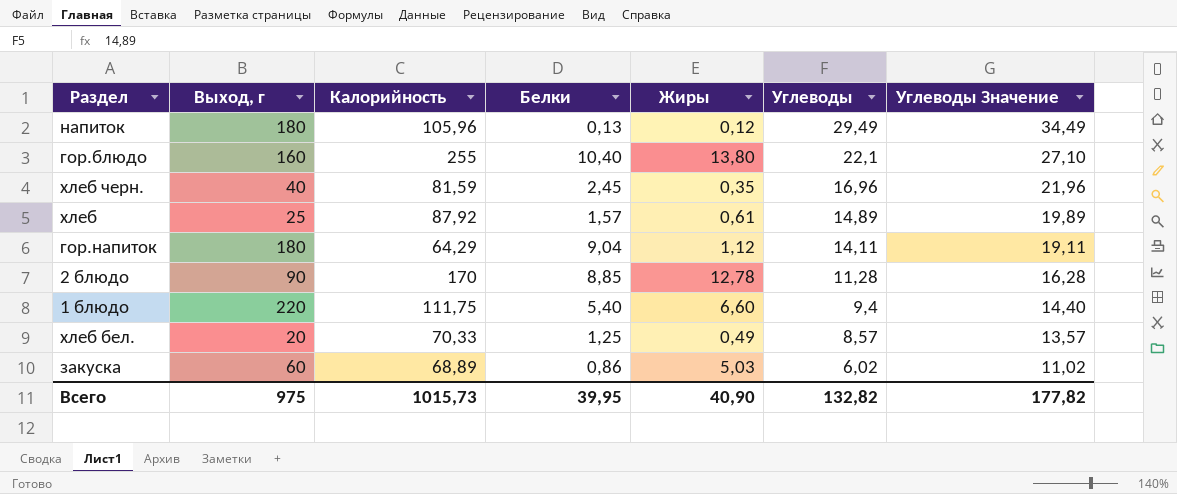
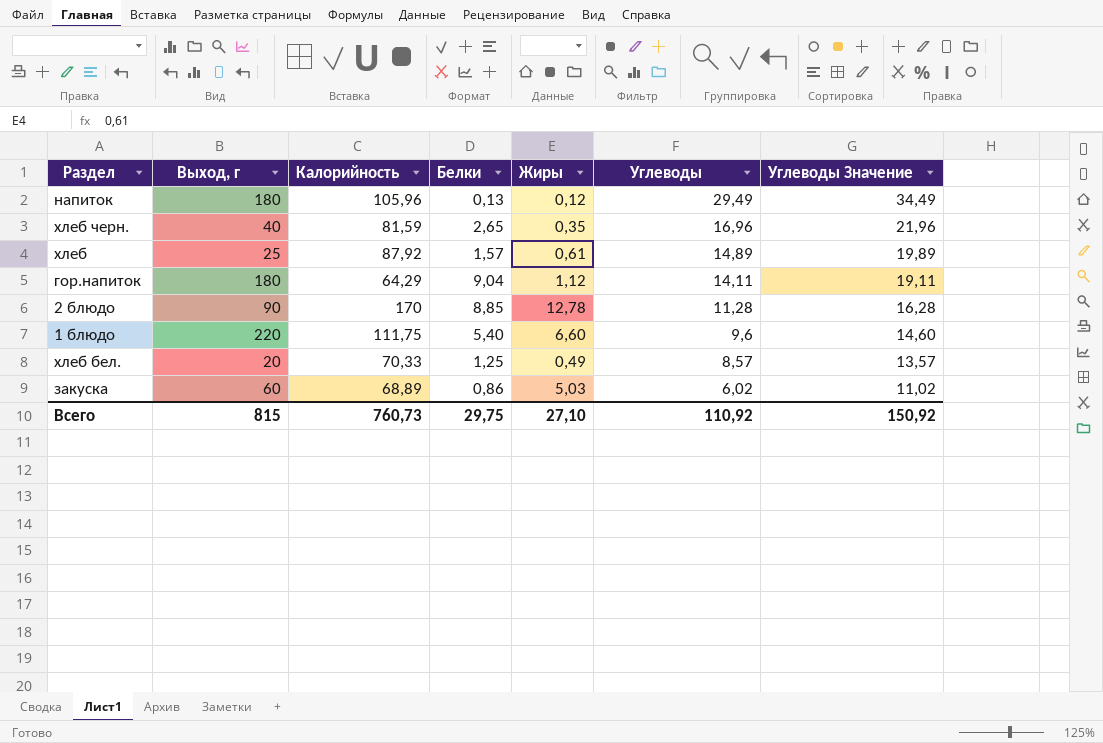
row гор.блюдо: 160 | 255 | 10,40 | 13,80 | 22,1 | 27,10 -> none
хлеб черн. | Белки: 2,45 -> 2,65
1 блюдо | Углеводы: 9,4 -> 9,6
1 блюдо | Углеводы Значение: 14,40 -> 14,60
Всего | Выход, г: 975 -> 815
Всего | Калорийность: 1015,73 -> 760,73
Всего | Белки: 39,95 -> 29,75
Всего | Жиры: 40,90 -> 27,10
Всего | Углеводы: 132,82 -> 110,92
Всего | Углеводы Значение: 177,82 -> 150,92

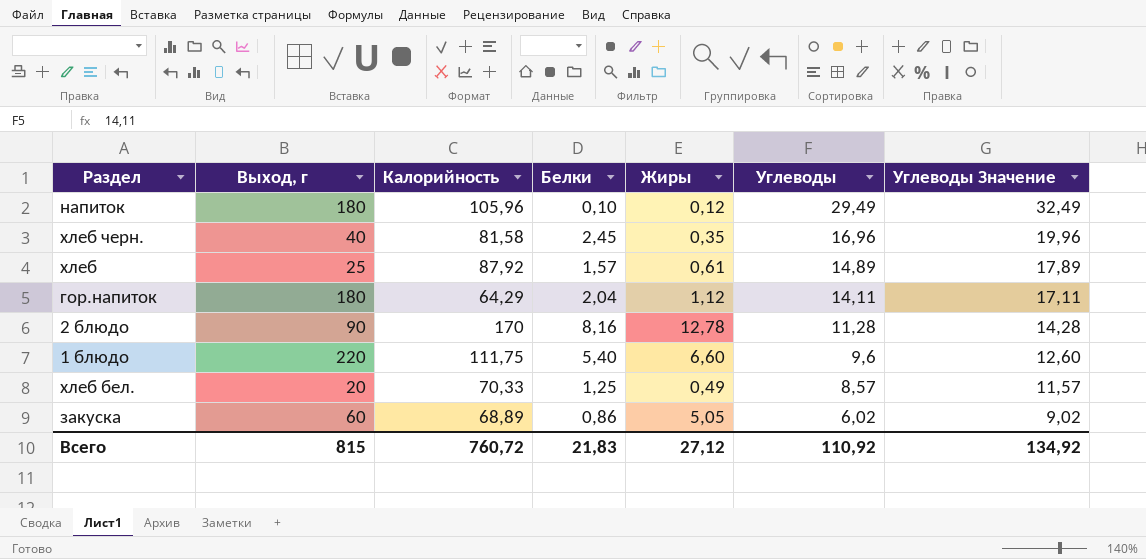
column Углеводы Значение | formula: [Углеводы] + 5 -> [Углеводы] + 3
напиток | Белки: 0,13 -> 0,10
хлеб черн. | Калорийность: 81,59 -> 81,58
хлеб черн. | Белки: 2,65 -> 2,45
гор.напиток | Белки: 9,04 -> 2,04
2 блюдо | Белки: 8,85 -> 8,16
закуска | Жиры: 5,03 -> 5,05
Всего | Калорийность: 760,73 -> 760,72
Всего | Белки: 29,75 -> 21,83
Всего | Жиры: 27,10 -> 27,12
Всего | Углеводы Значение: 150,92 -> 134,92

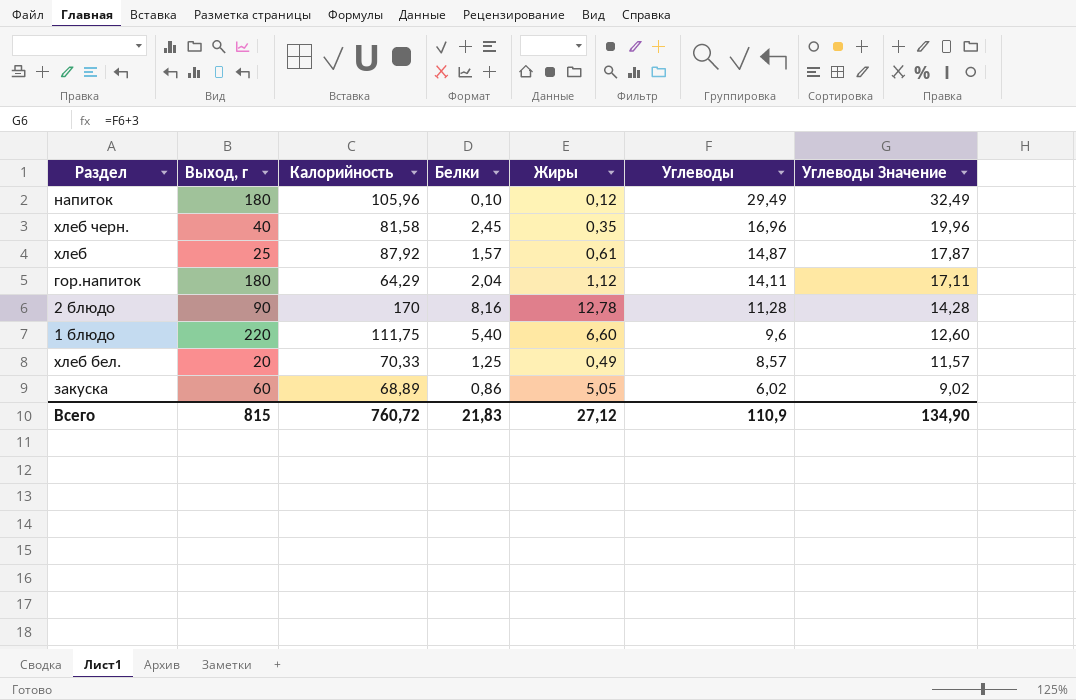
хлеб | Углеводы: 14,89 -> 14,87
хлеб | Углеводы Значение: 17,89 -> 17,87
Всего | Углеводы: 110,92 -> 110,9
Всего | Углеводы Значение: 134,92 -> 134,90

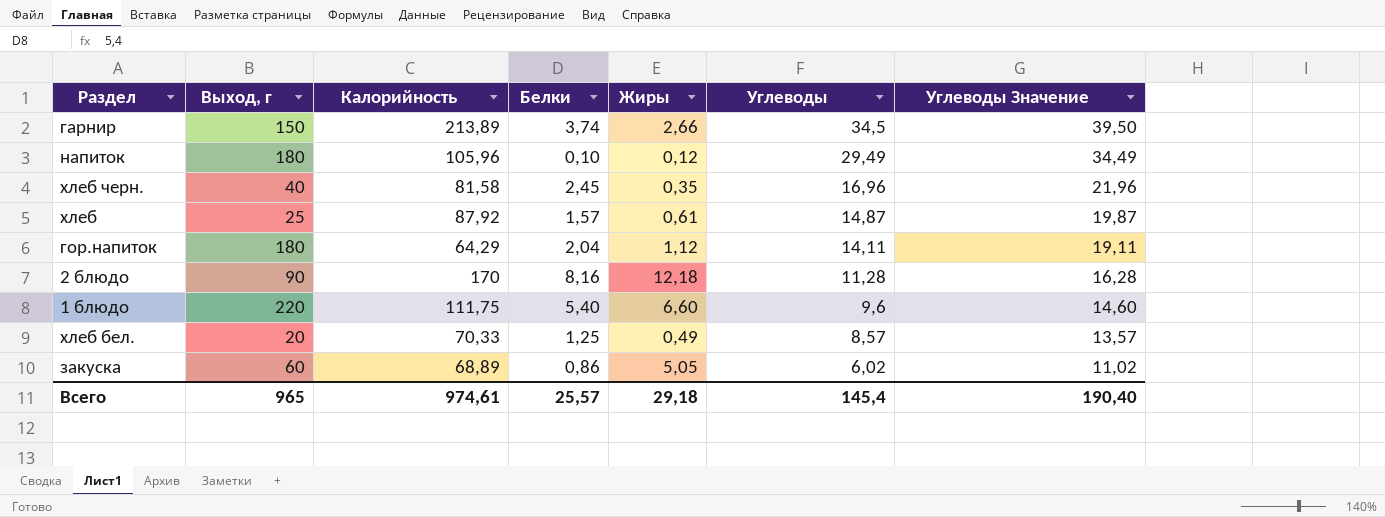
column Углеводы Значение | formula: [Углеводы] + 3 -> [Углеводы] + 5
row гарнир: none -> 150 | 213,89 | 3,74 | 2,66 | 34,5 | 39,50
2 блюдо | Жиры: 12,78 -> 12,18
Всего | Выход, г: 815 -> 965
Всего | Калорийность: 760,72 -> 974,61
Всего | Белки: 21,83 -> 25,57
Всего | Жиры: 27,12 -> 29,18
Всего | Углеводы: 110,9 -> 145,4
Всего | Углеводы Значение: 134,90 -> 190,40

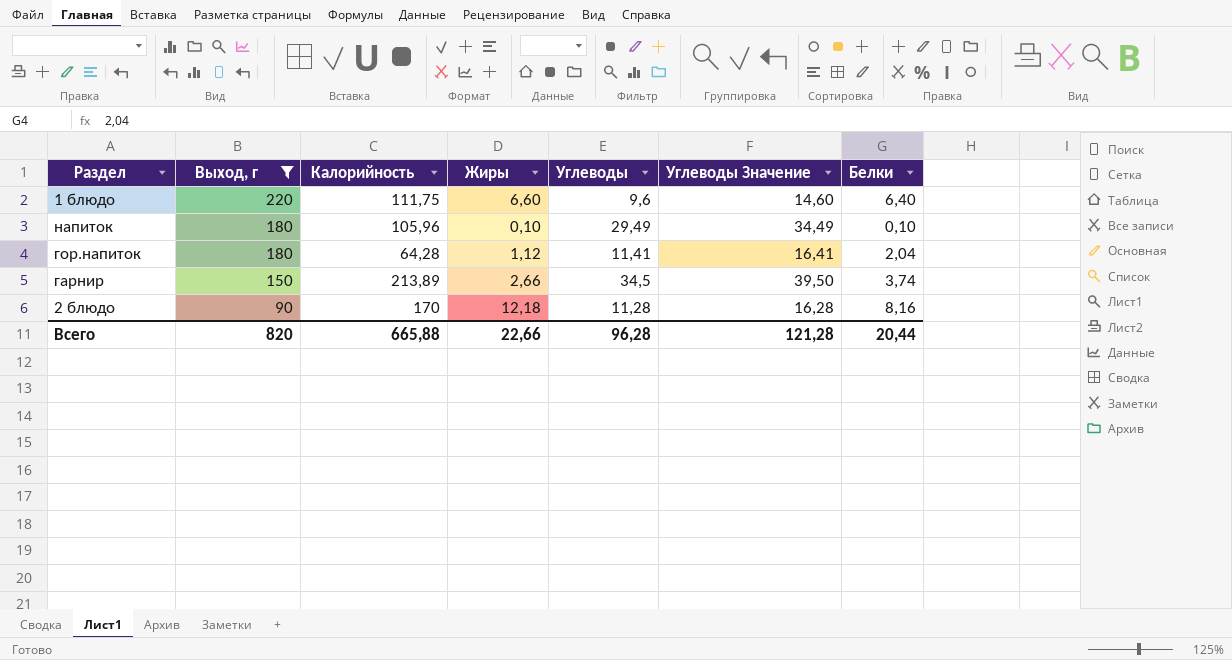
filter: none -> Выход, г >= 90
row order: Углеводы descending -> Выход, г descending
column Белки | position: 4 -> 7
1 блюдо | Белки: 5,40 -> 6,40
напиток | Жиры: 0,12 -> 0,10
гор.напиток | Калорийность: 64,29 -> 64,28
гор.напиток | Углеводы: 14,11 -> 11,41
гор.напиток | Углеводы Значение: 19,11 -> 16,41
Всего | Выход, г: 965 -> 820
Всего | Калорийность: 974,61 -> 665,88
Всего | Жиры: 29,18 -> 22,66
Всего | Углеводы: 145,4 -> 96,28
Всего | Углеводы Значение: 190,40 -> 121,28
Всего | Белки: 25,57 -> 20,44

